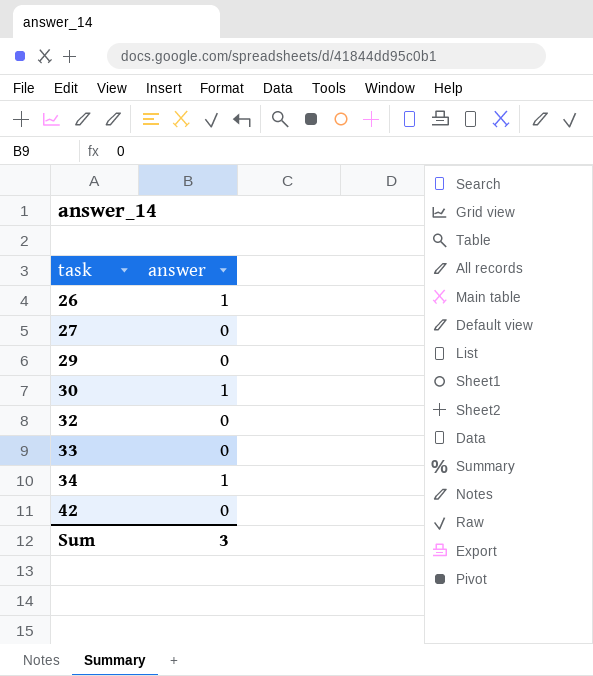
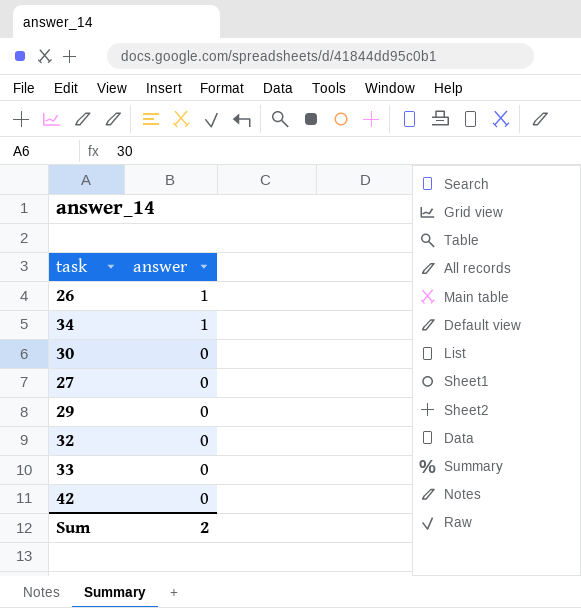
row order: task ascending -> answer descending
30 | answer: 1 -> 0
Sum | answer: 3 -> 2

